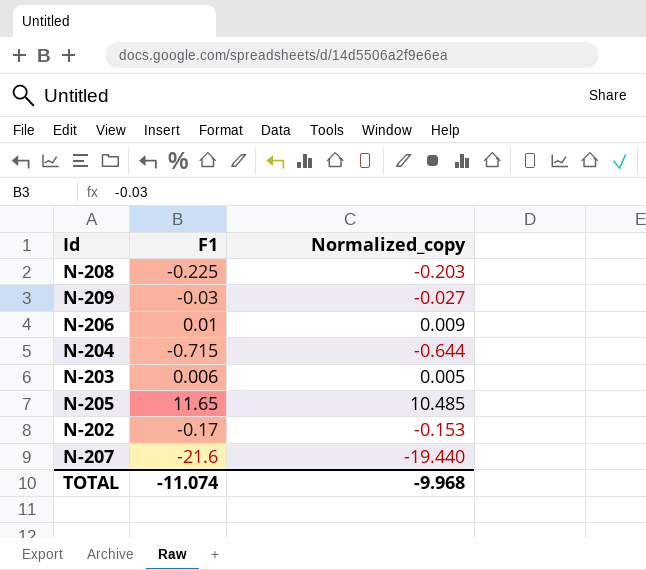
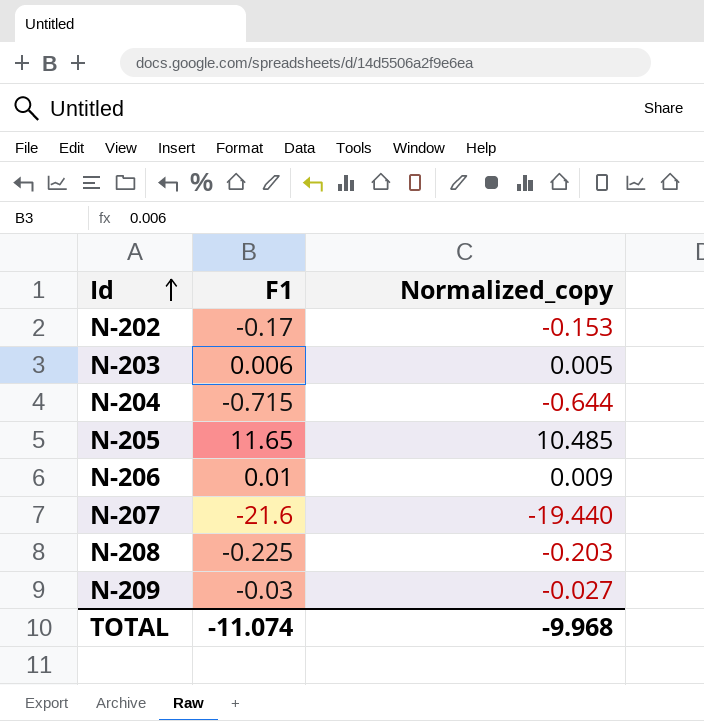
row order: none -> Id ascending

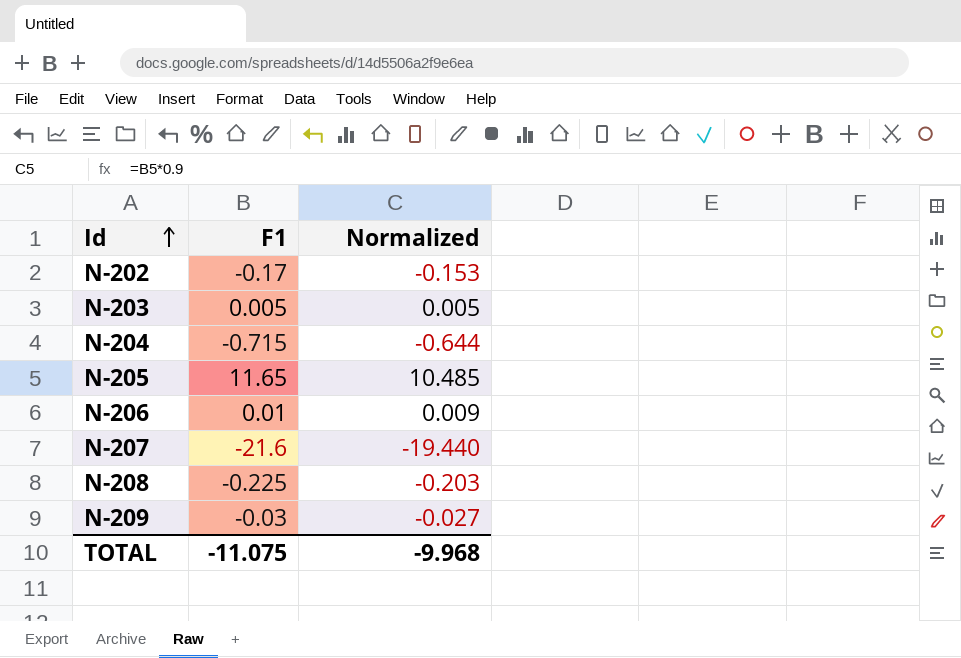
column name: Normalized_copy -> Normalized
N-203 | F1: 0.006 -> 0.005
TOTAL | F1: -11.074 -> -11.075

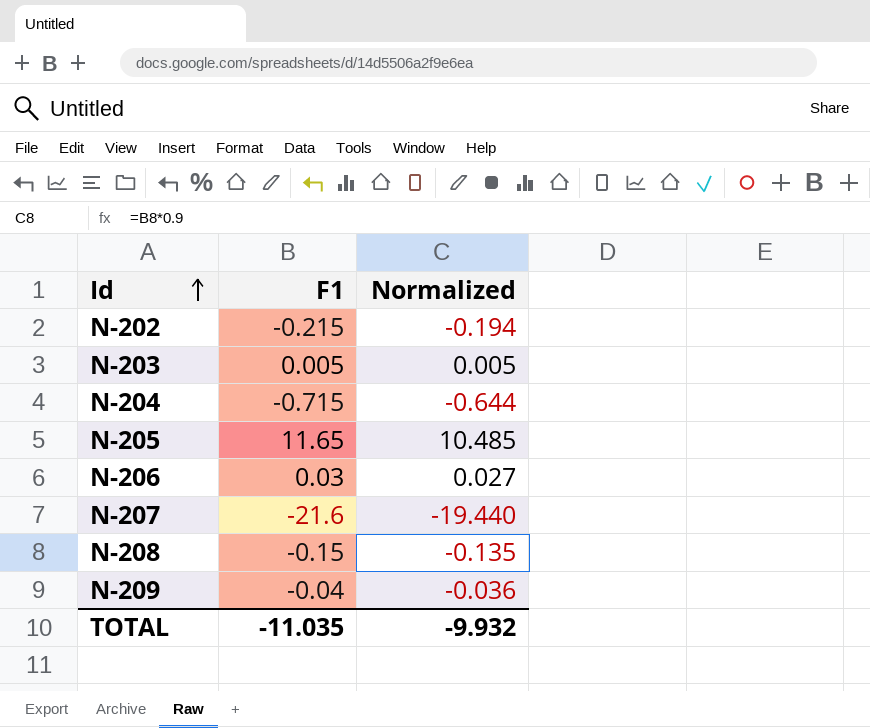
N-202 | F1: -0.17 -> -0.215
N-202 | Normalized: -0.153 -> -0.194
N-206 | F1: 0.01 -> 0.03
N-206 | Normalized: 0.009 -> 0.027
N-208 | F1: -0.225 -> -0.15
N-208 | Normalized: -0.203 -> -0.135
N-209 | F1: -0.03 -> -0.04
N-209 | Normalized: -0.027 -> -0.036
TOTAL | F1: -11.075 -> -11.035
TOTAL | Normalized: -9.968 -> -9.932

